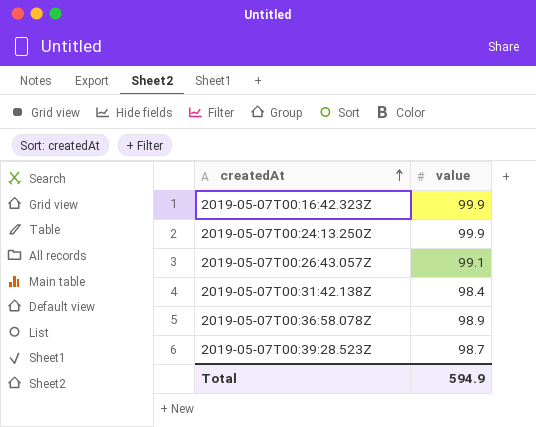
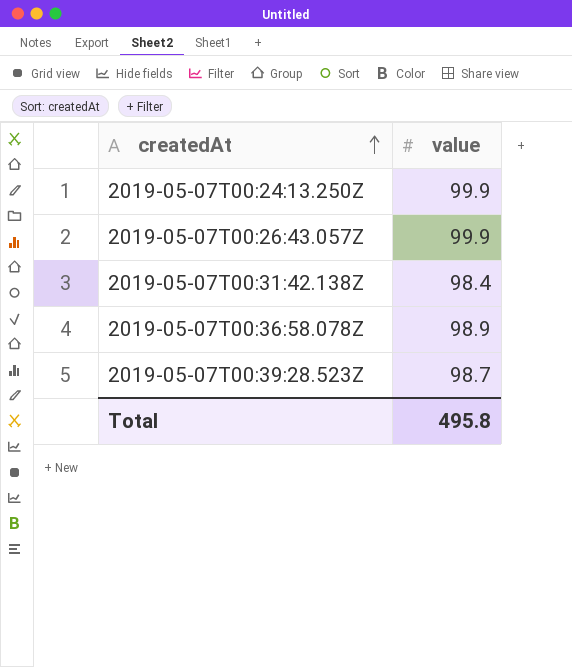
row 2019-05-07T00:16:42.323Z: 99.9 -> none
2019-05-07T00:26:43.057Z | value: 99.1 -> 99.9
Total | value: 594.9 -> 495.8

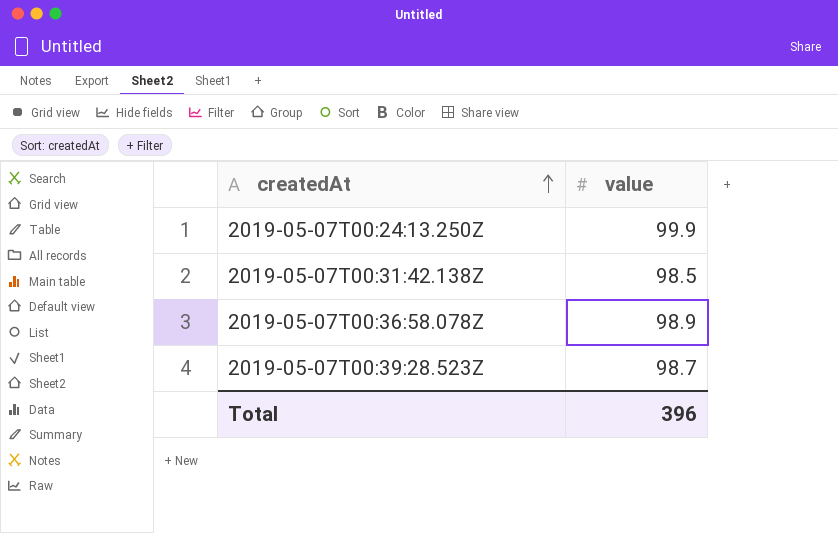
row 2019-05-07T00:26:43.057Z: 99.9 -> none
2019-05-07T00:31:42.138Z | value: 98.4 -> 98.5
Total | value: 495.8 -> 396

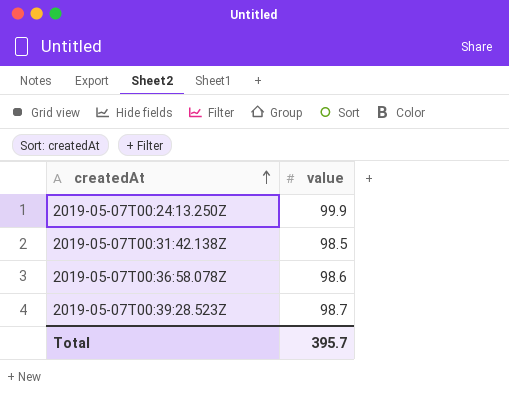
2019-05-07T00:36:58.078Z | value: 98.9 -> 98.6
Total | value: 396 -> 395.7

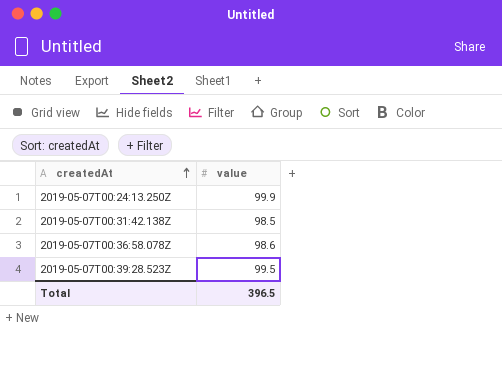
2019-05-07T00:39:28.523Z | value: 98.7 -> 99.5
Total | value: 395.7 -> 396.5

